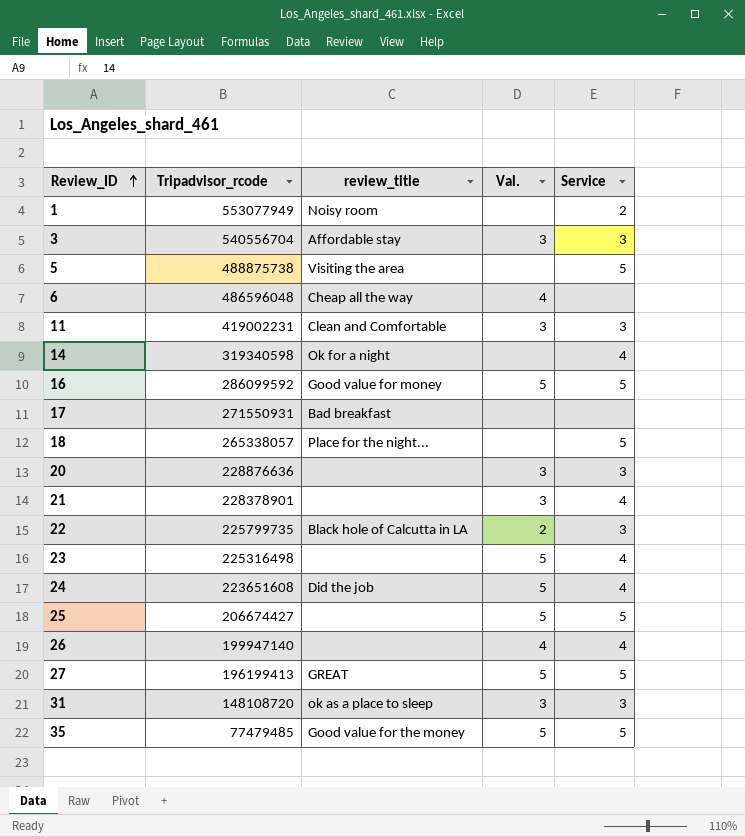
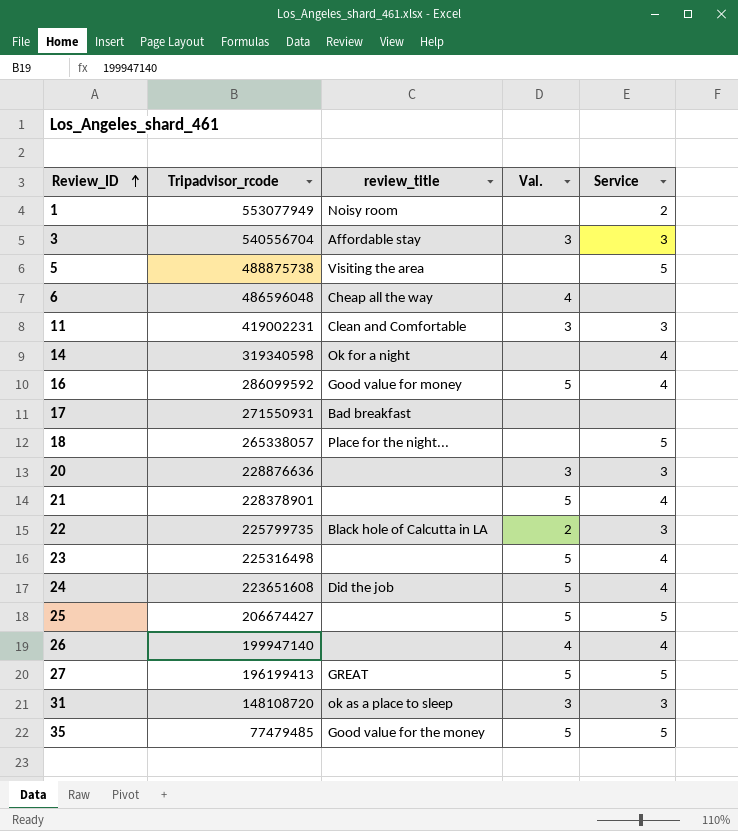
16 | Service: 5 -> 4
21 | Val.: 3 -> 5

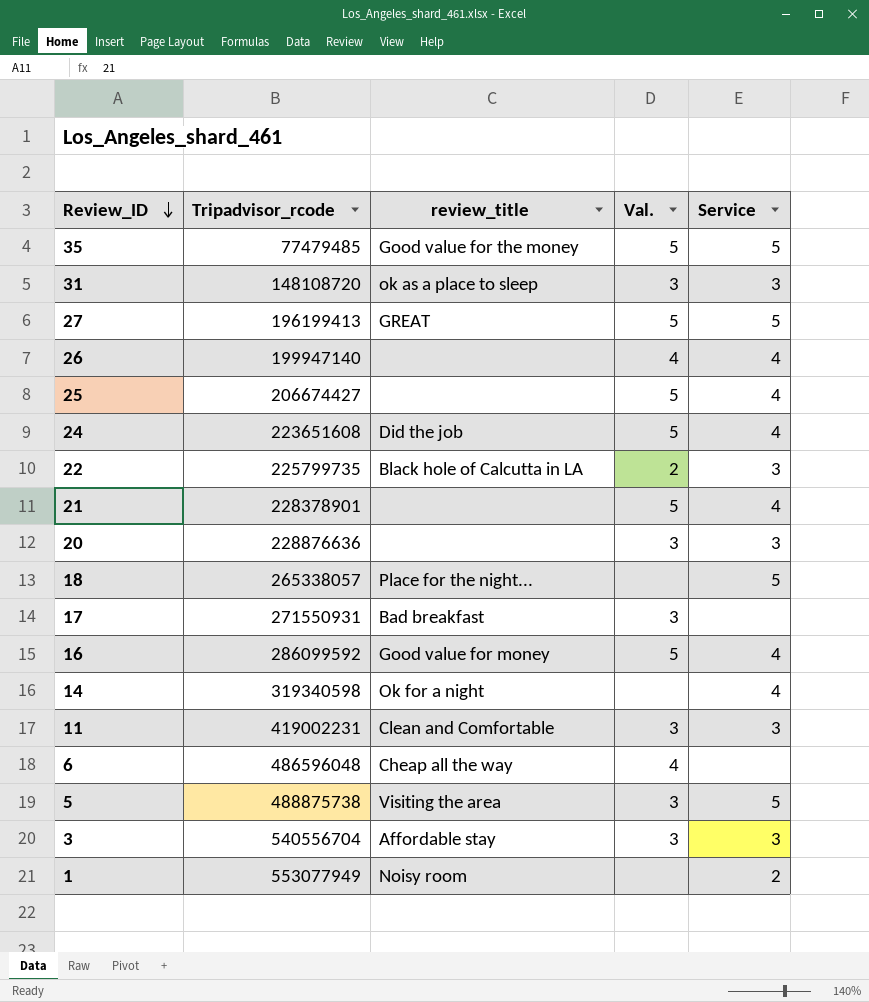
row order: Review_ID ascending -> Review_ID descending
row 23: 225316498 | none | 5 | 4 -> none
25 | Service: 5 -> 4
17 | Val.: none -> 3
5 | Val.: none -> 3

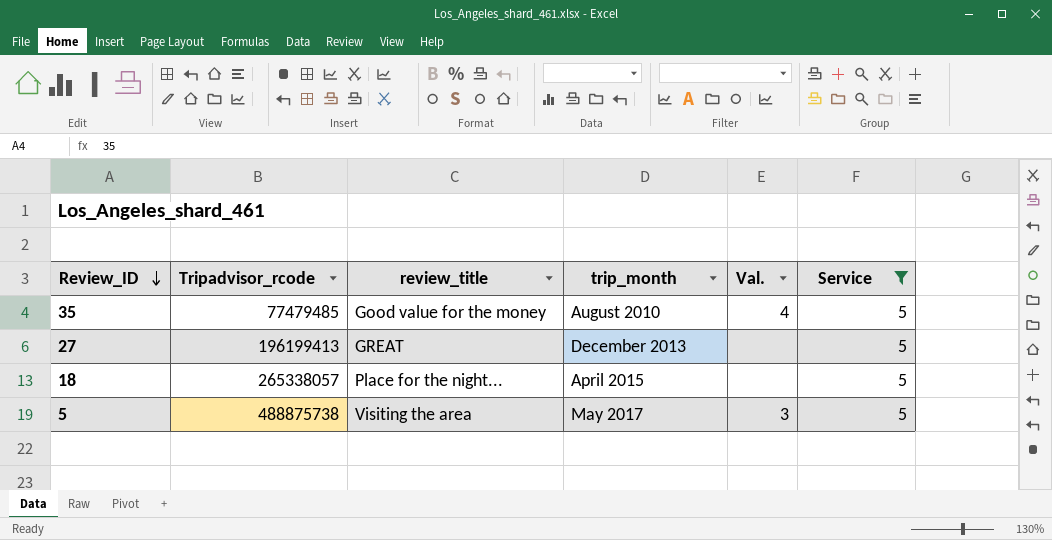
filter: none -> Service = 5
column trip_month | position: none -> 4
35 | Val.: 5 -> 4
27 | Val.: 5 -> none

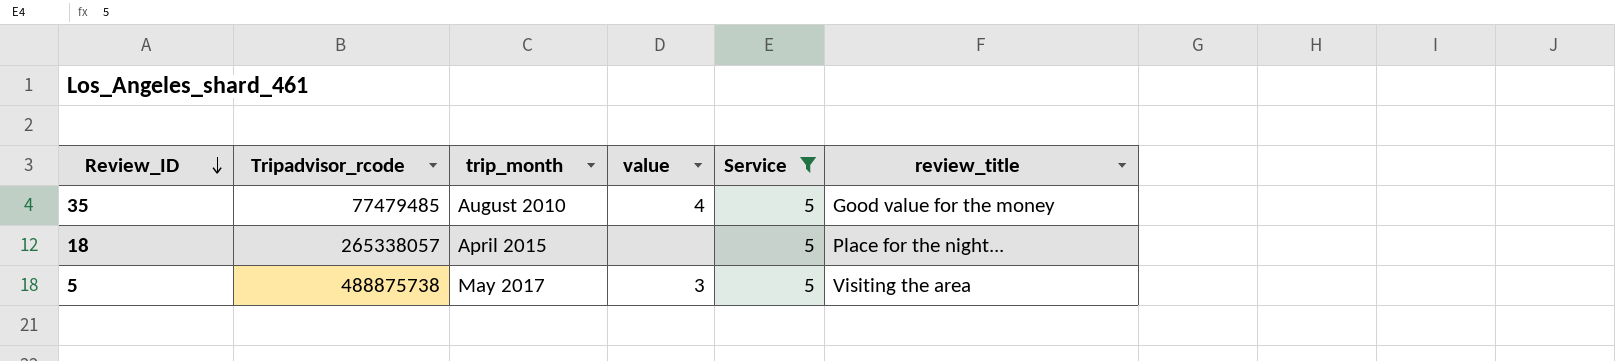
column name: Val. -> value
column review_title | position: 3 -> 6
row 27: 196199413 | GREAT | December 2013 | none | 5 -> none

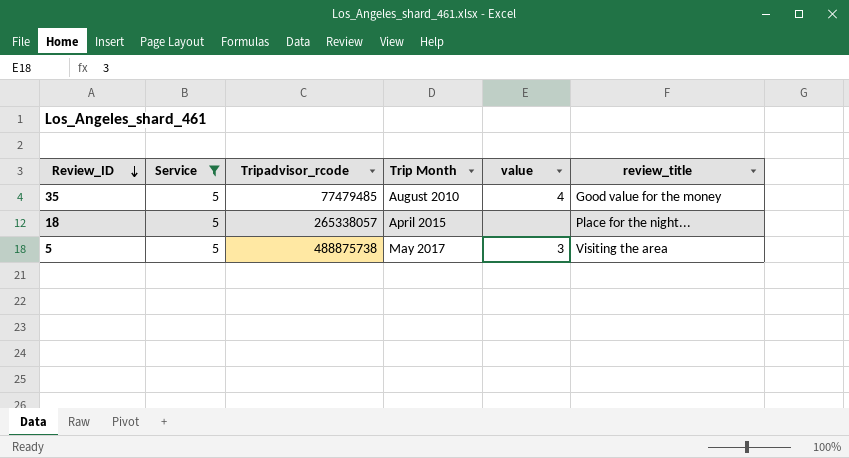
column Service | position: 5 -> 2
column name: trip_month -> Trip Month

